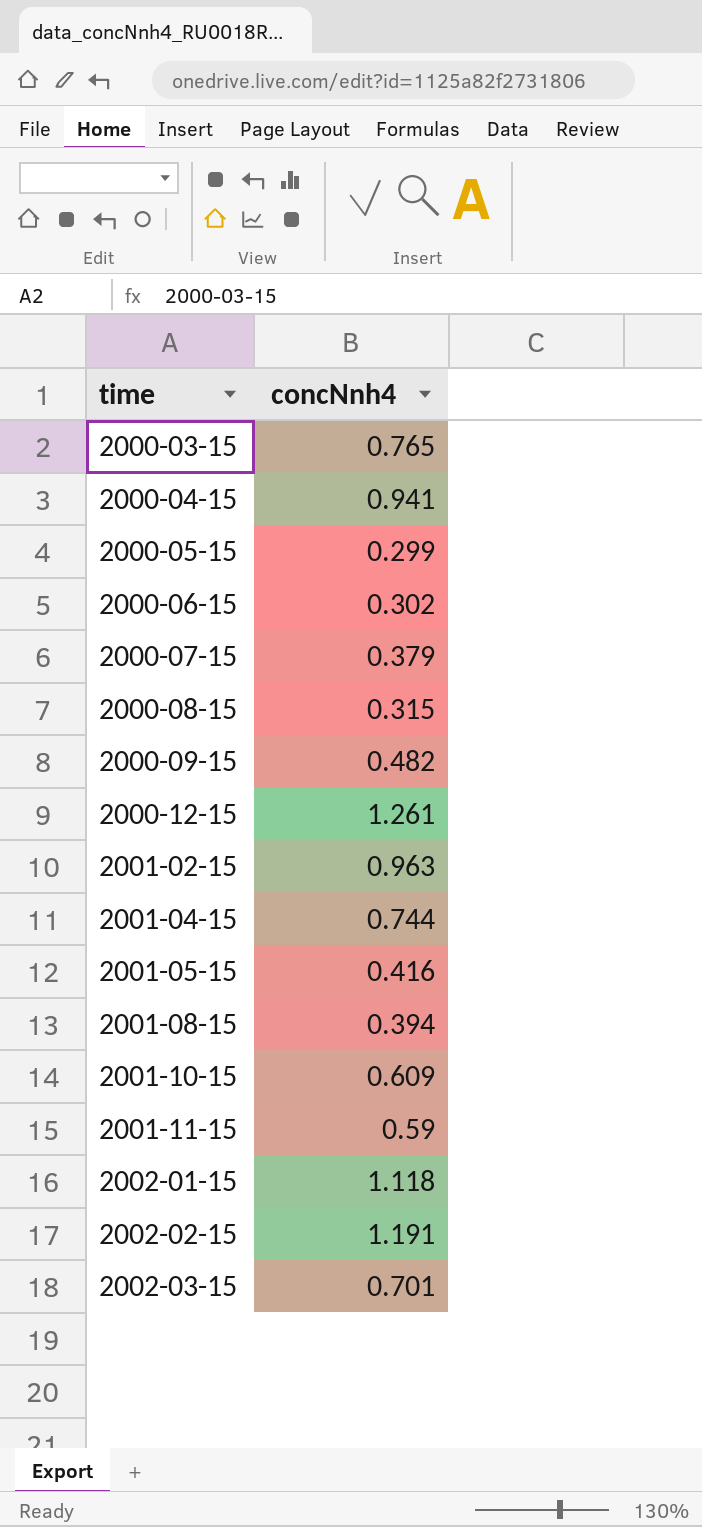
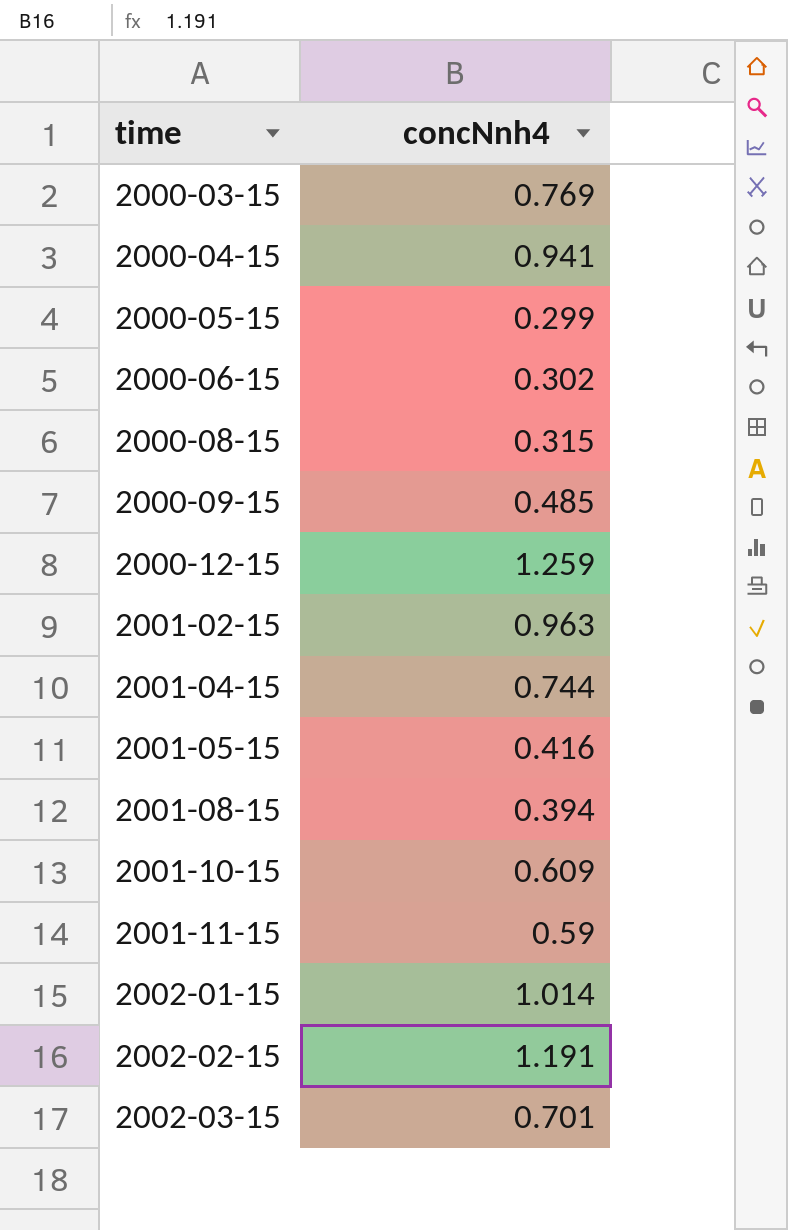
row 2000-07-15: 0.379 -> none
2000-03-15 | concNnh4: 0.765 -> 0.769
2000-09-15 | concNnh4: 0.482 -> 0.485
2000-12-15 | concNnh4: 1.261 -> 1.259
2002-01-15 | concNnh4: 1.118 -> 1.014

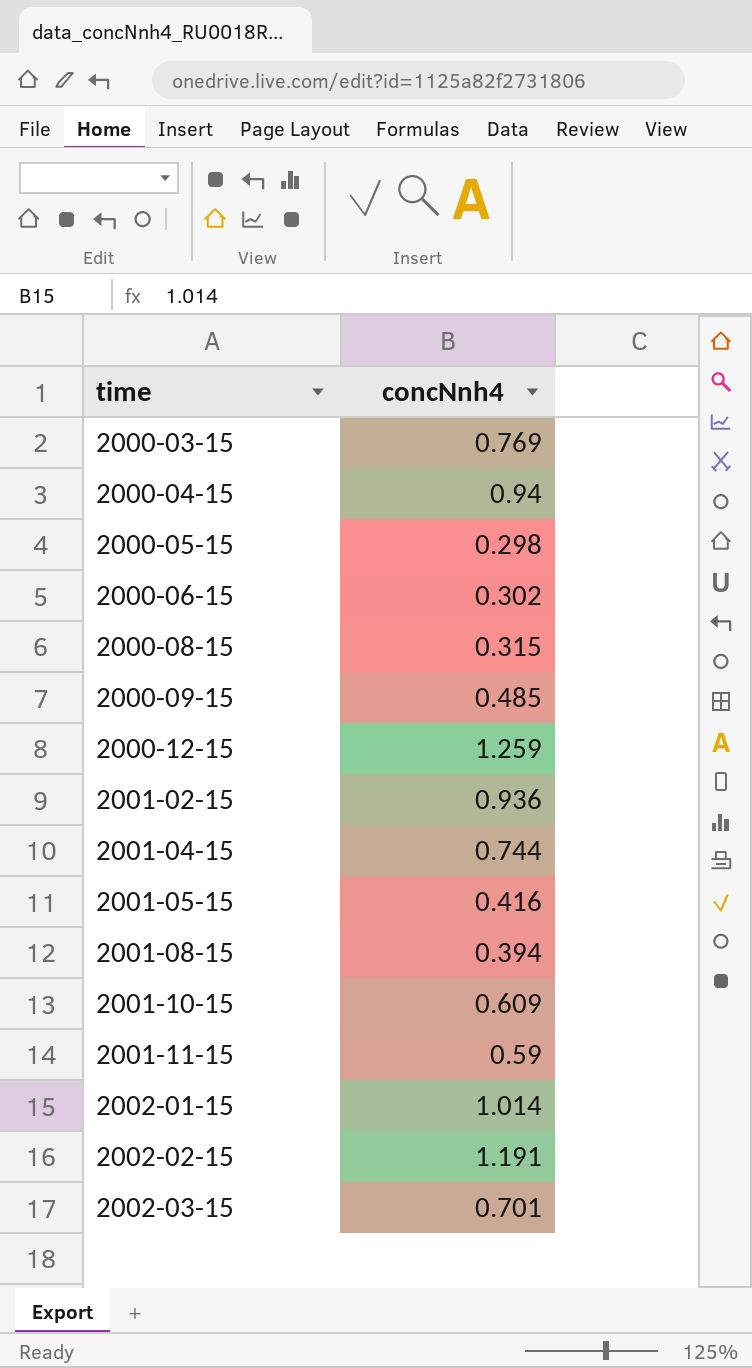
2000-04-15 | concNnh4: 0.941 -> 0.94
2000-05-15 | concNnh4: 0.299 -> 0.298
2001-02-15 | concNnh4: 0.963 -> 0.936

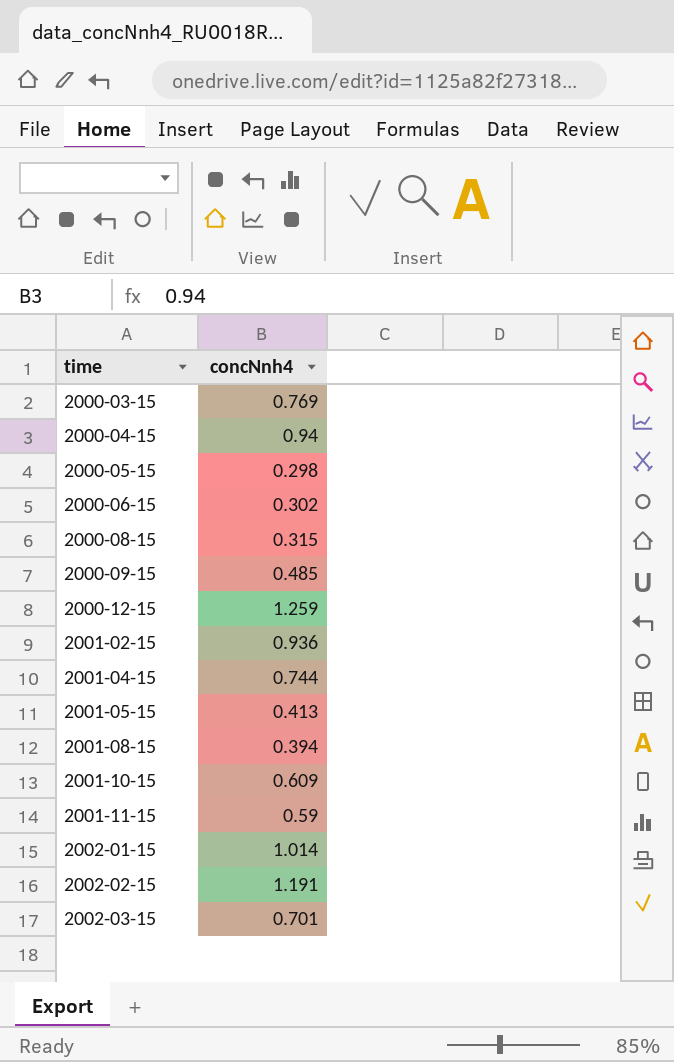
2001-05-15 | concNnh4: 0.416 -> 0.413

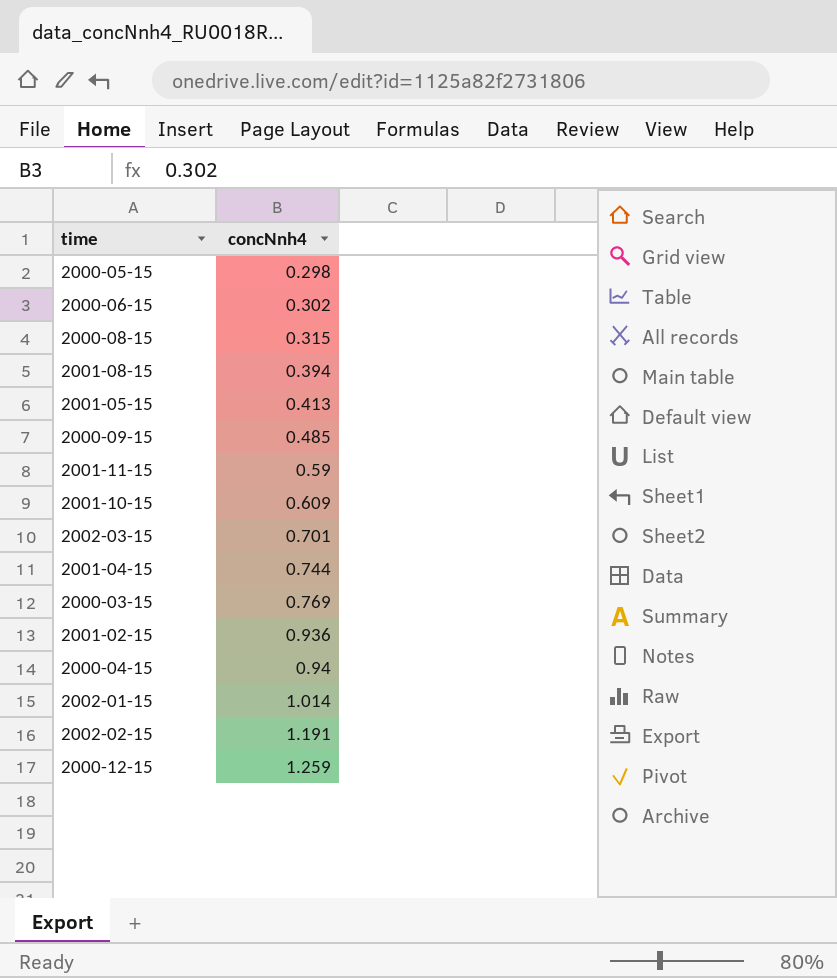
row order: time ascending -> concNnh4 ascending

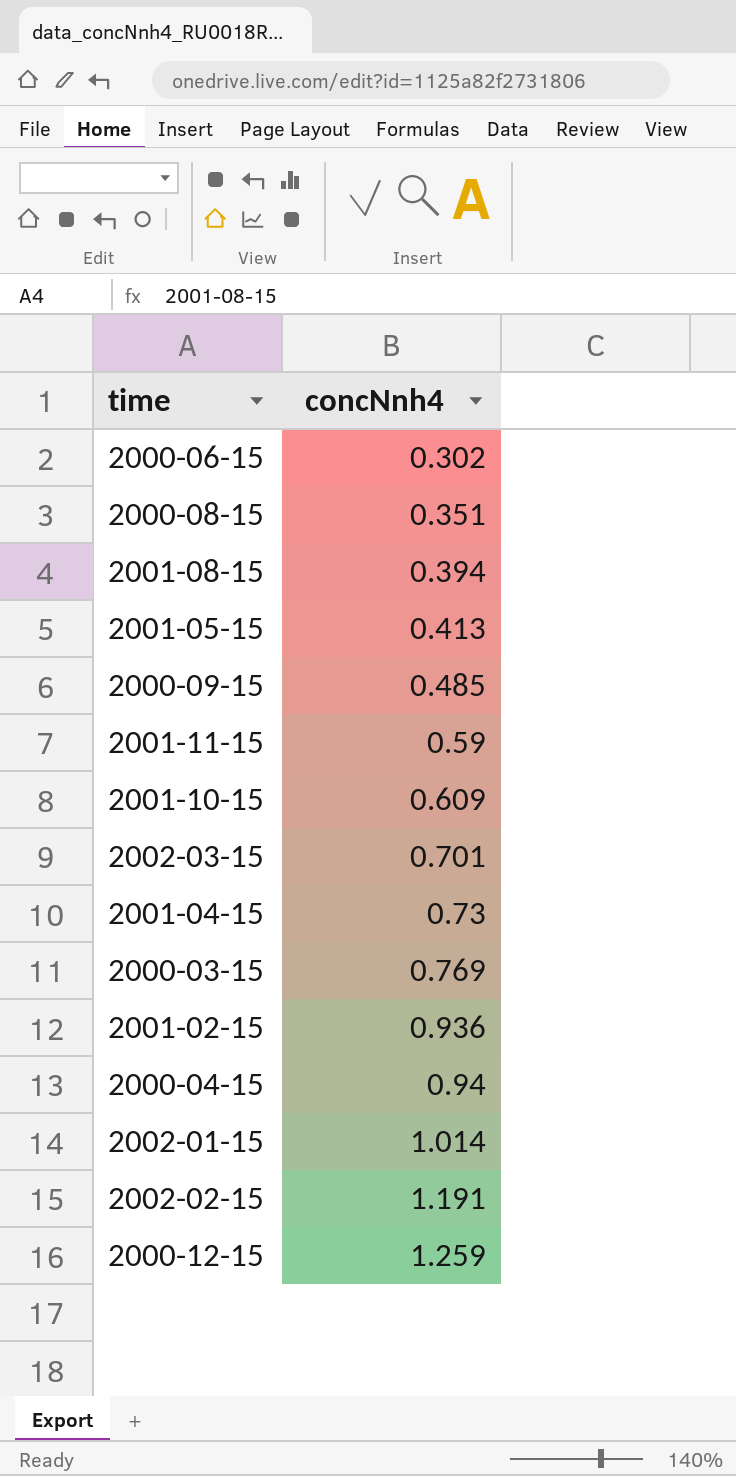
row 2000-05-15: 0.298 -> none
2000-08-15 | concNnh4: 0.315 -> 0.351
2001-04-15 | concNnh4: 0.744 -> 0.73

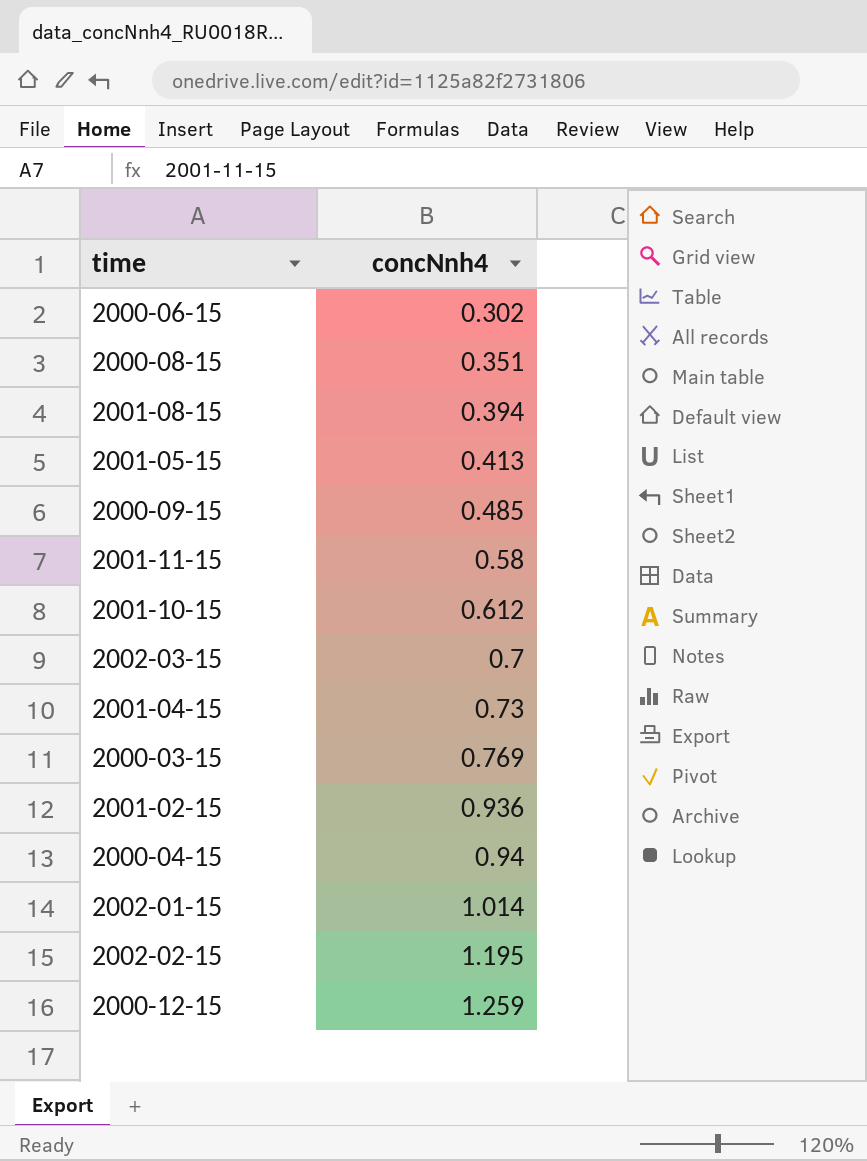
2001-11-15 | concNnh4: 0.59 -> 0.58
2001-10-15 | concNnh4: 0.609 -> 0.612
2002-03-15 | concNnh4: 0.701 -> 0.7
2002-02-15 | concNnh4: 1.191 -> 1.195

